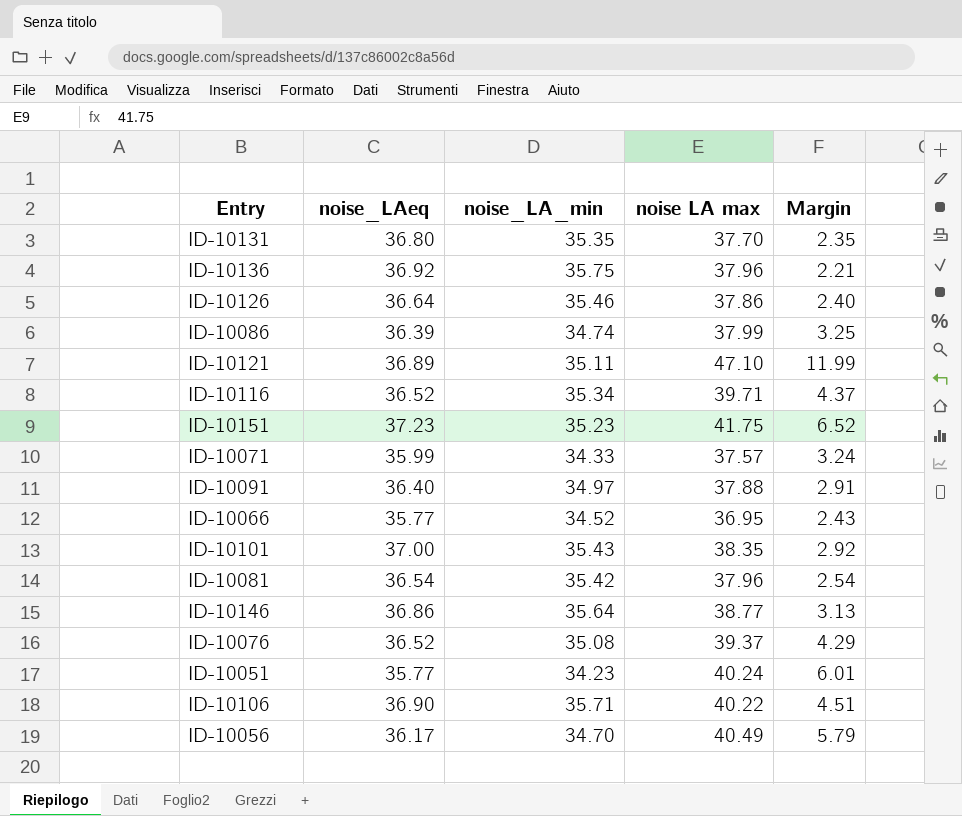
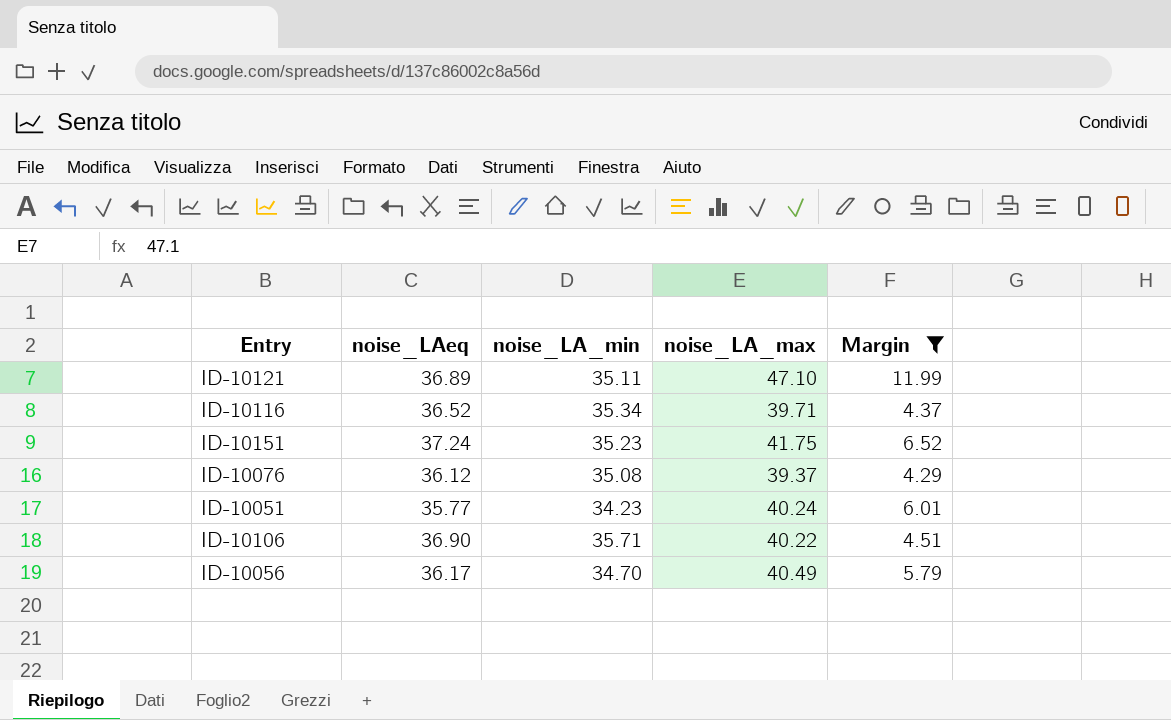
filter: none -> Margin >= 4.29
column name: noise LA max -> noise_LA_max
ID-10151 | noise_LAeq: 37.23 -> 37.24
ID-10076 | noise_LAeq: 36.52 -> 36.12

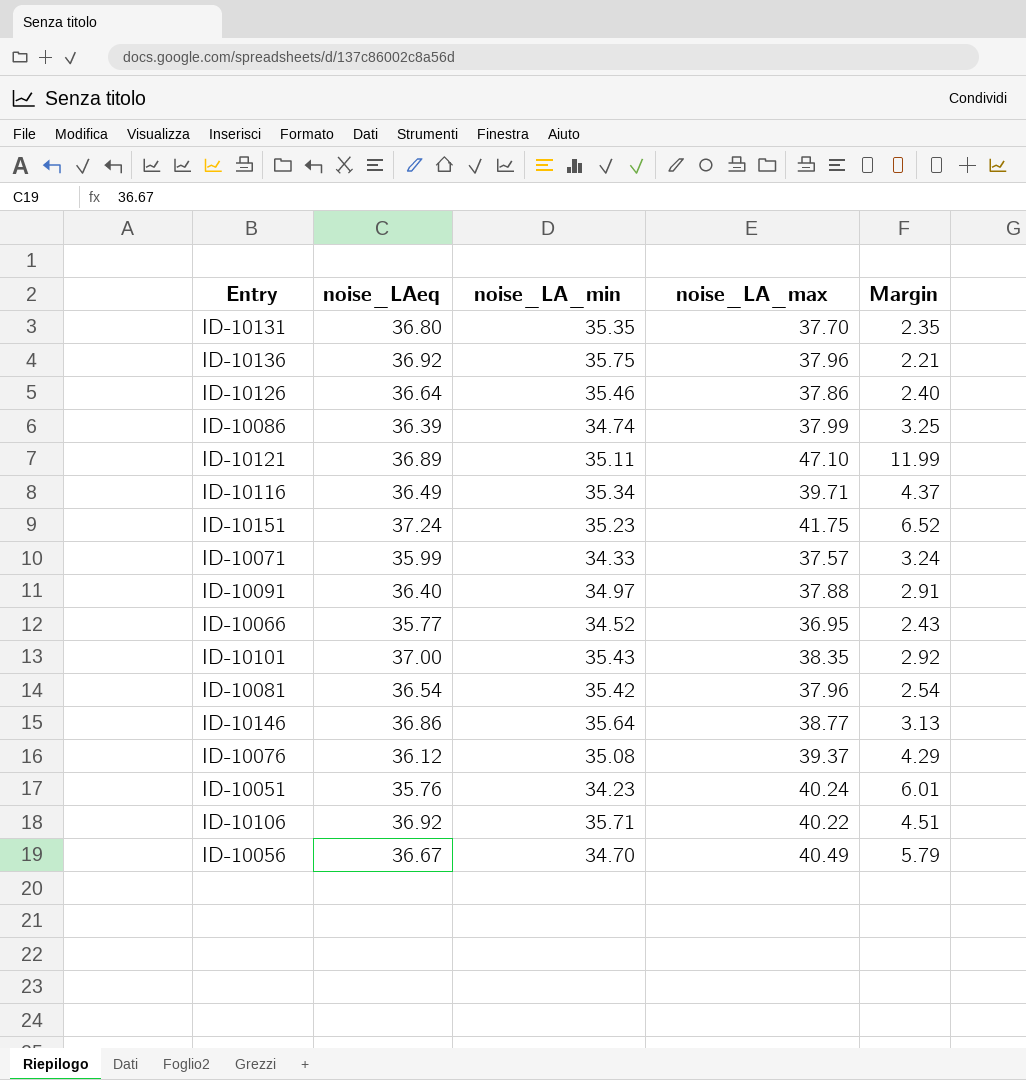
filter: Margin >= 4.29 -> none
ID-10116 | noise_LAeq: 36.52 -> 36.49
ID-10051 | noise_LAeq: 35.77 -> 35.76
ID-10106 | noise_LAeq: 36.90 -> 36.92
ID-10056 | noise_LAeq: 36.17 -> 36.67

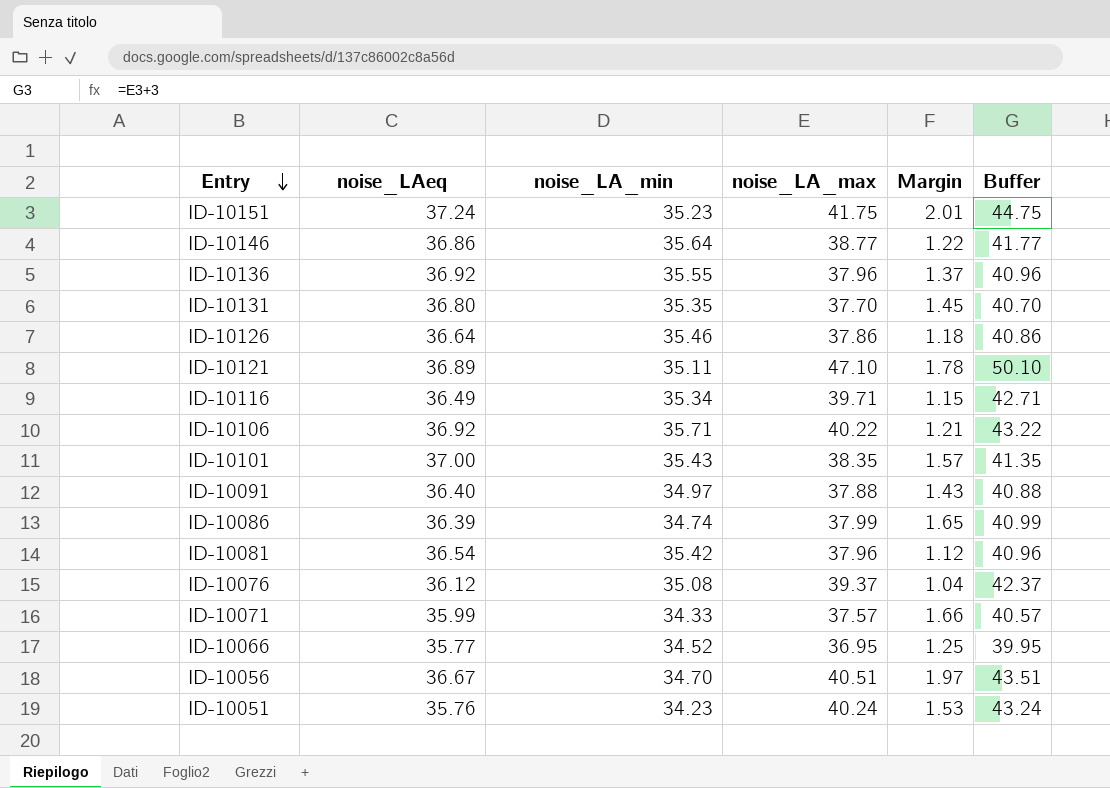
row order: none -> Entry descending
column Margin | formula: [noise_LA_max] - [noise_LA_min] -> [noise_LAeq] - [noise_LA_min]
column Buffer | formula: none -> [noise_LA_max] + 3
ID-10136 | noise_LA_min: 35.75 -> 35.55
ID-10056 | noise_LA_max: 40.49 -> 40.51

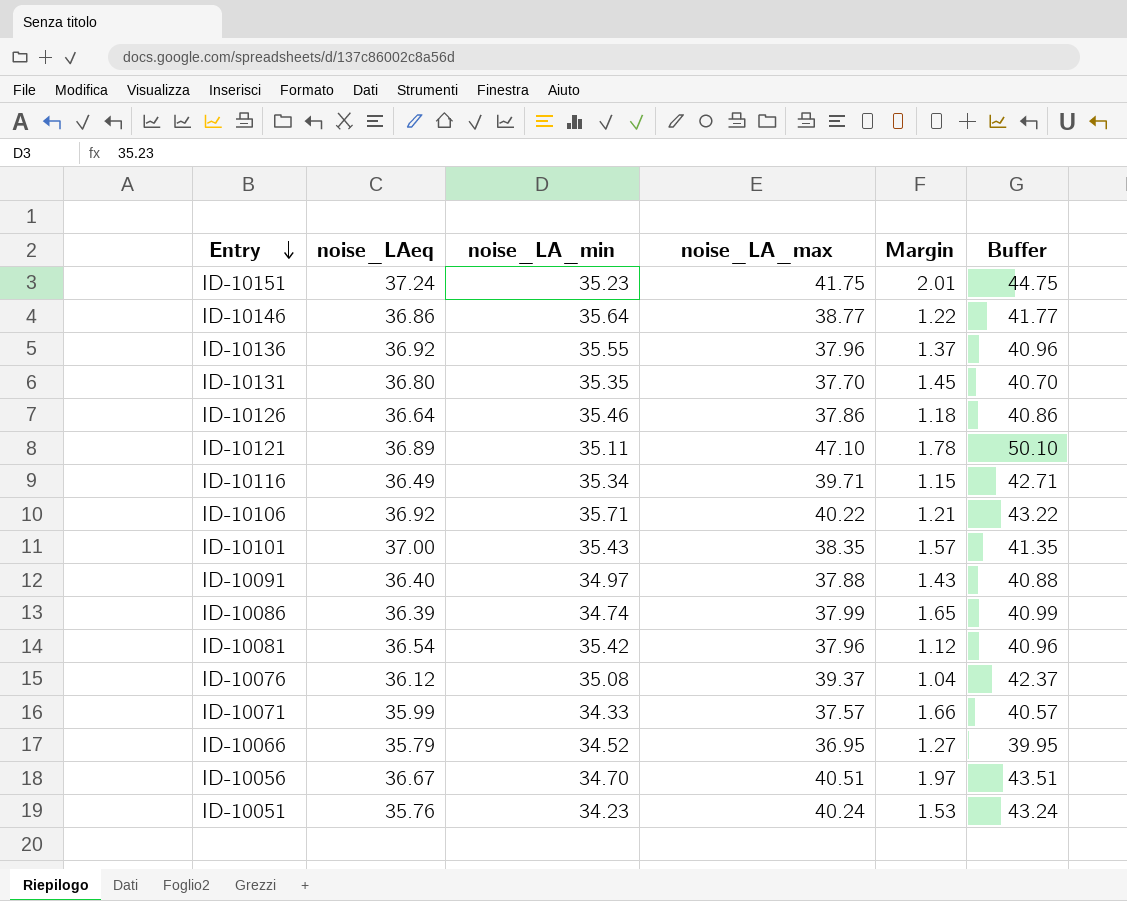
ID-10066 | noise_LAeq: 35.77 -> 35.79
ID-10066 | Margin: 1.25 -> 1.27

